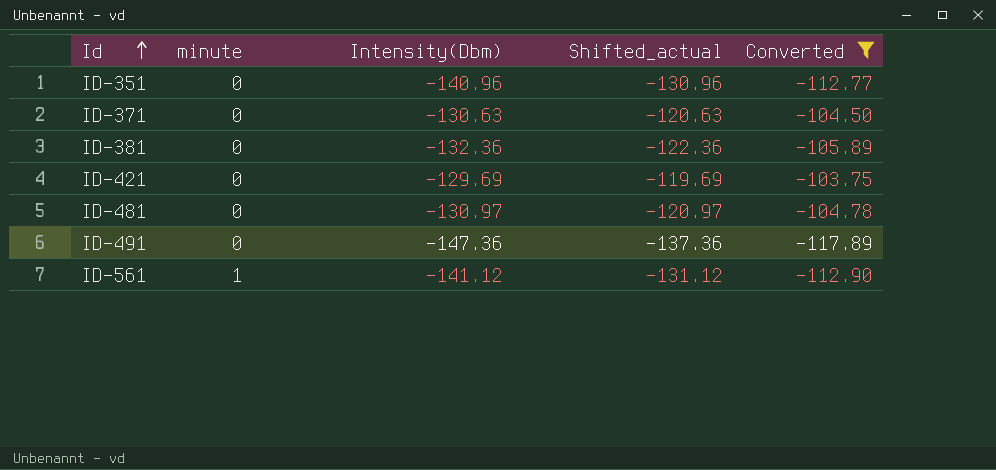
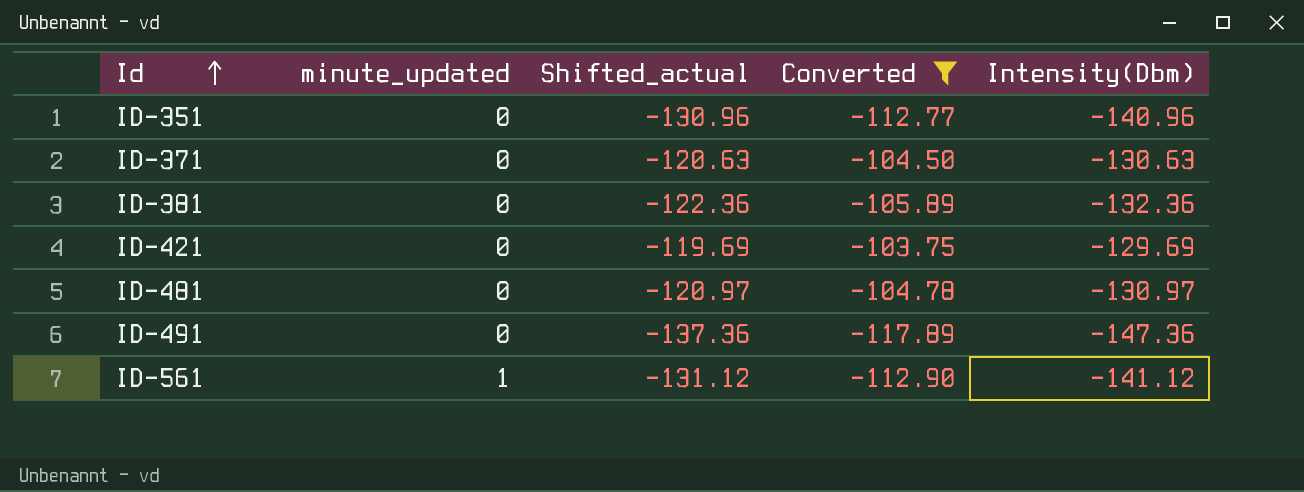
column name: minute -> minute_updated
column Intensity(Dbm) | position: 3 -> 5

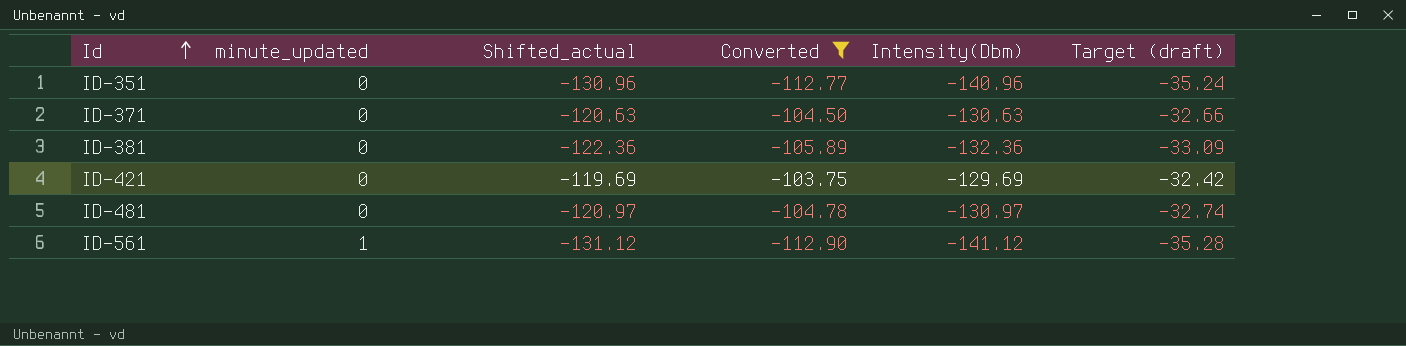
column Target (draft) | formula: none -> [Intensity(Dbm)] * 0.25
row ID-491: 0 | -137.36 | -117.89 | -147.36 -> none

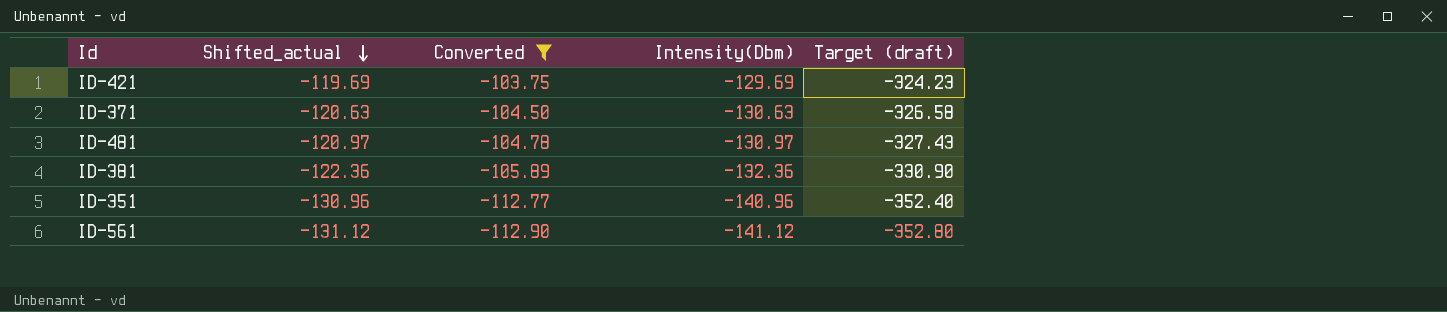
row order: Id ascending -> Shifted_actual descending
column minute_updated | position: 2 -> none
column Target (draft) | formula: [Intensity(Dbm)] * 0.25 -> [Intensity(Dbm)] * 2.5

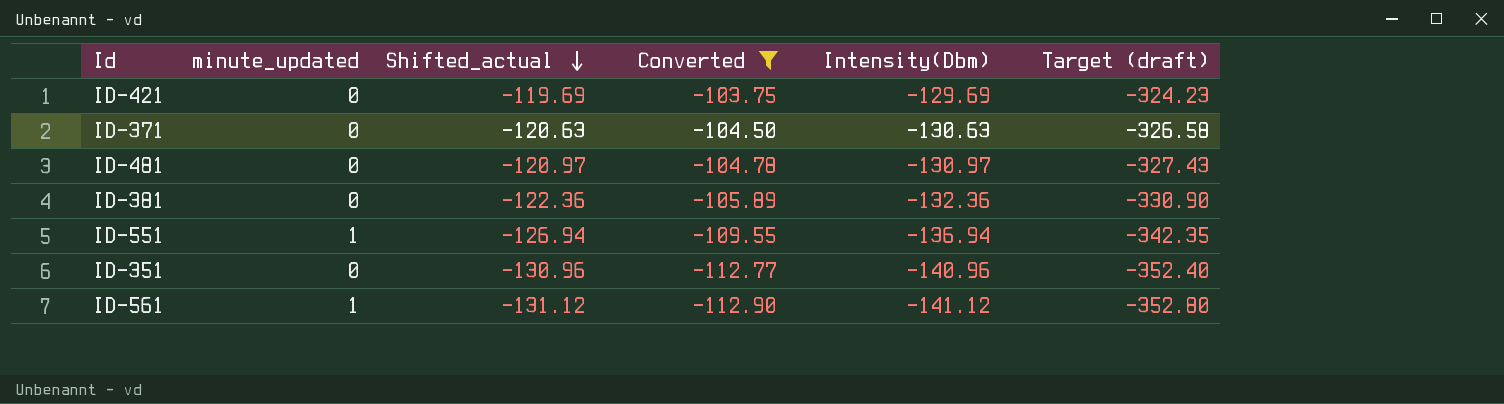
column minute_updated | position: none -> 2
row ID-551: none -> 1 | -126.94 | -109.55 | -136.94 | -342.35

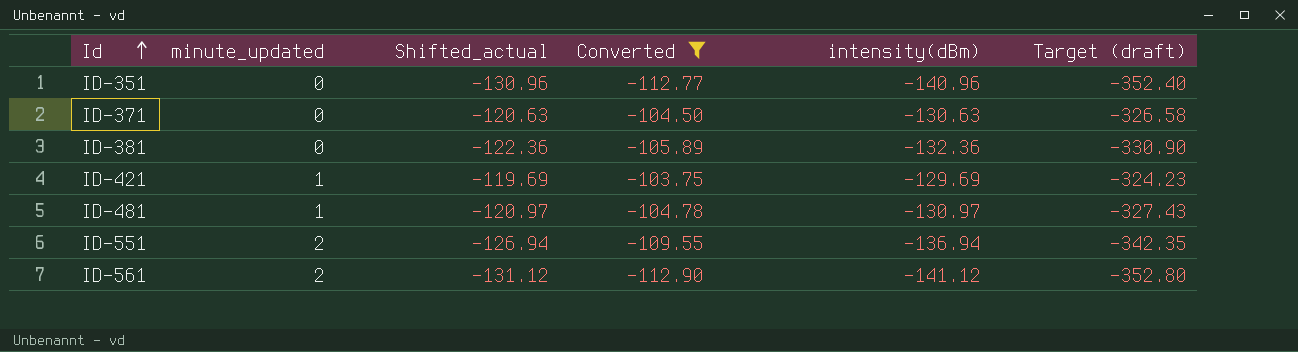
row order: Shifted_actual descending -> Id ascending
column name: Intensity(Dbm) -> intensity(dBm)
ID-421 | minute_updated: 0 -> 1
ID-481 | minute_updated: 0 -> 1
ID-551 | minute_updated: 1 -> 2
ID-561 | minute_updated: 1 -> 2

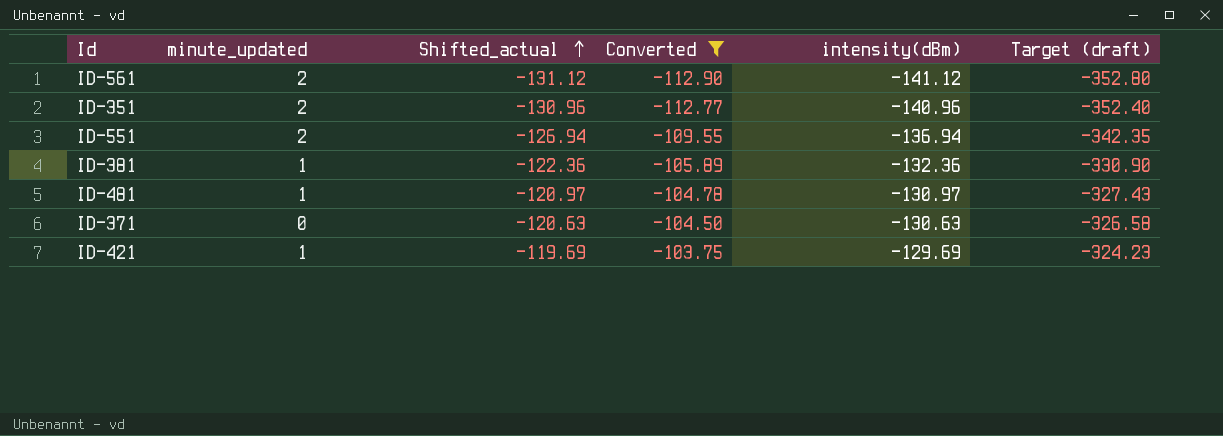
row order: Id ascending -> Shifted_actual ascending
ID-351 | minute_updated: 0 -> 2
ID-381 | minute_updated: 0 -> 1

